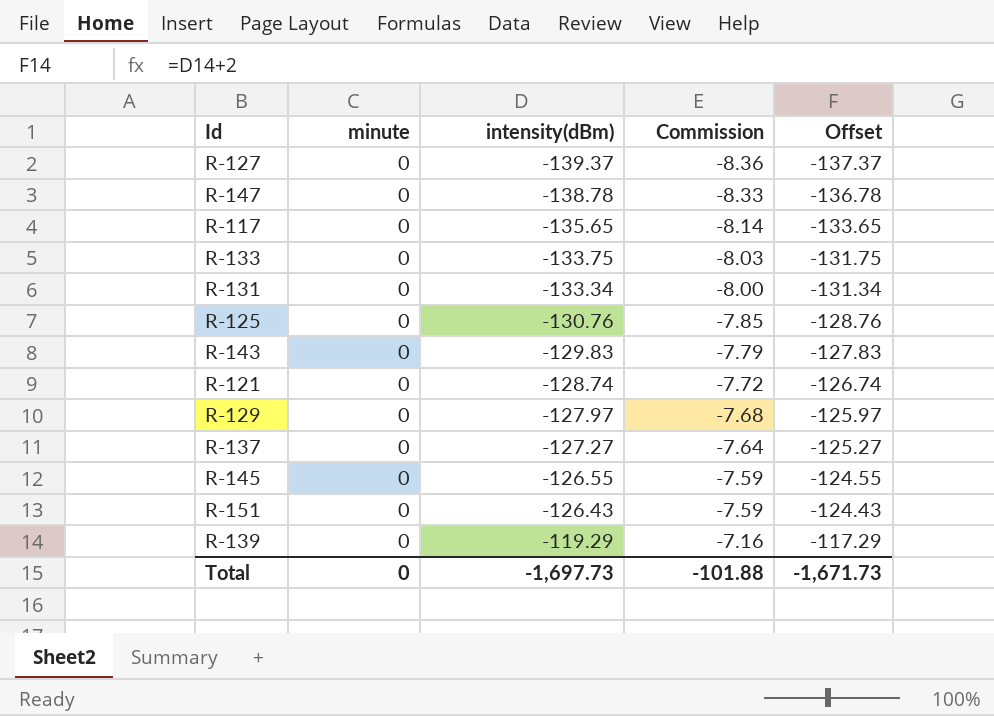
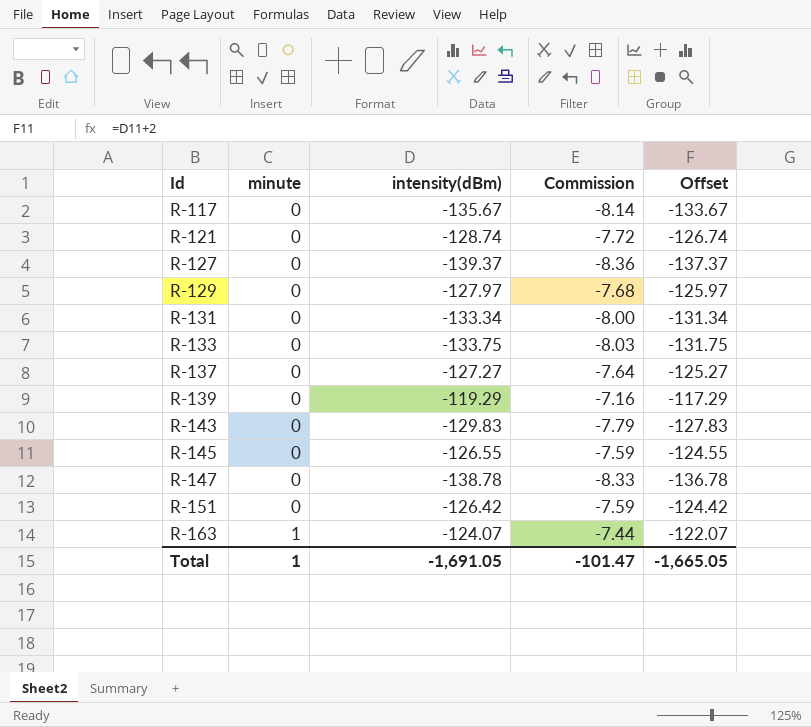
row order: intensity(dBm) ascending -> Id ascending
row R-125: 0 | -130.76 | -7.85 | -128.76 -> none
R-117 | intensity(dBm): -135.65 -> -135.67
R-117 | Offset: -133.65 -> -133.67
R-151 | intensity(dBm): -126.43 -> -126.42
R-151 | Offset: -124.43 -> -124.42
row R-163: none -> 1 | -124.07 | -7.44 | -122.07
Total | minute: 0 -> 1
Total | intensity(dBm): -1,697.73 -> -1,691.05
Total | Commission: -101.88 -> -101.47
Total | Offset: -1,671.73 -> -1,665.05

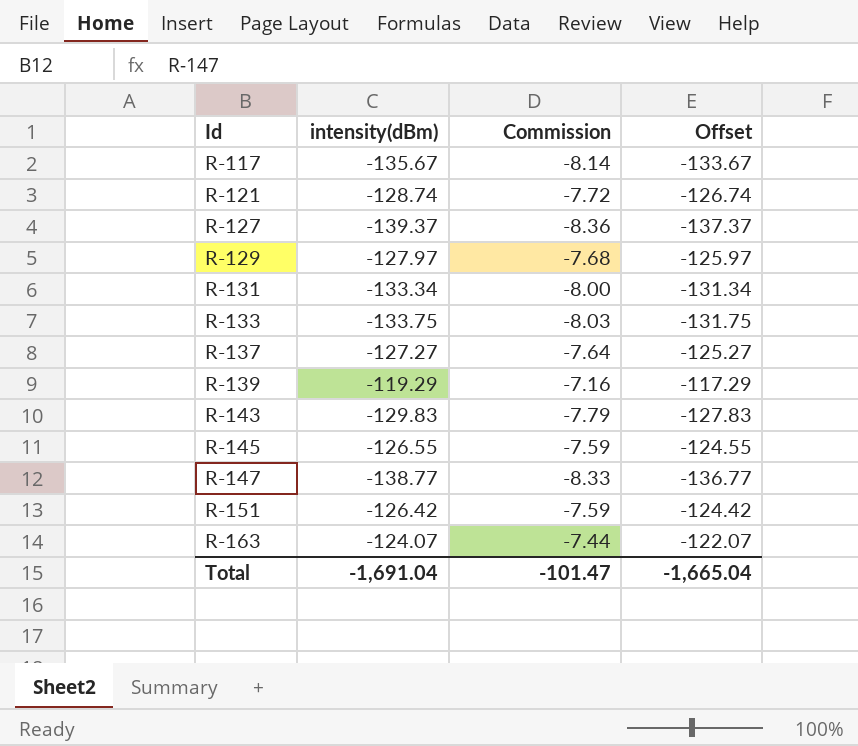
column minute | position: 2 -> none
R-147 | intensity(dBm): -138.78 -> -138.77
R-147 | Offset: -136.78 -> -136.77
Total | intensity(dBm): -1,691.05 -> -1,691.04
Total | Offset: -1,665.05 -> -1,665.04

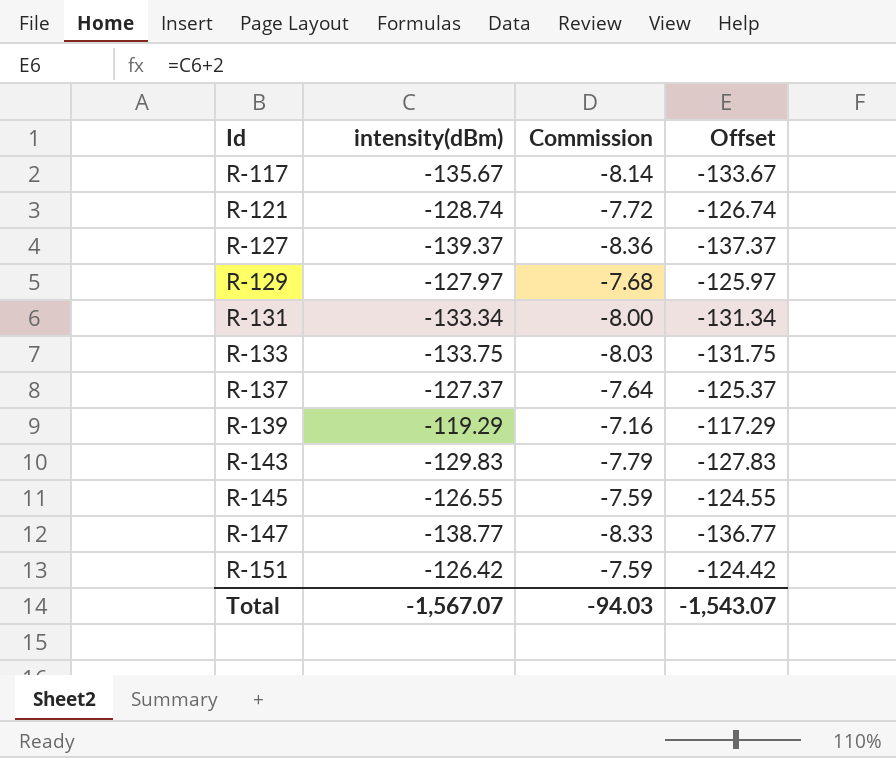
row R-163: -124.07 | -7.44 | -122.07 -> none
R-137 | intensity(dBm): -127.27 -> -127.37
R-137 | Offset: -125.27 -> -125.37
Total | intensity(dBm): -1,691.04 -> -1,567.07
Total | Commission: -101.47 -> -94.03
Total | Offset: -1,665.04 -> -1,543.07

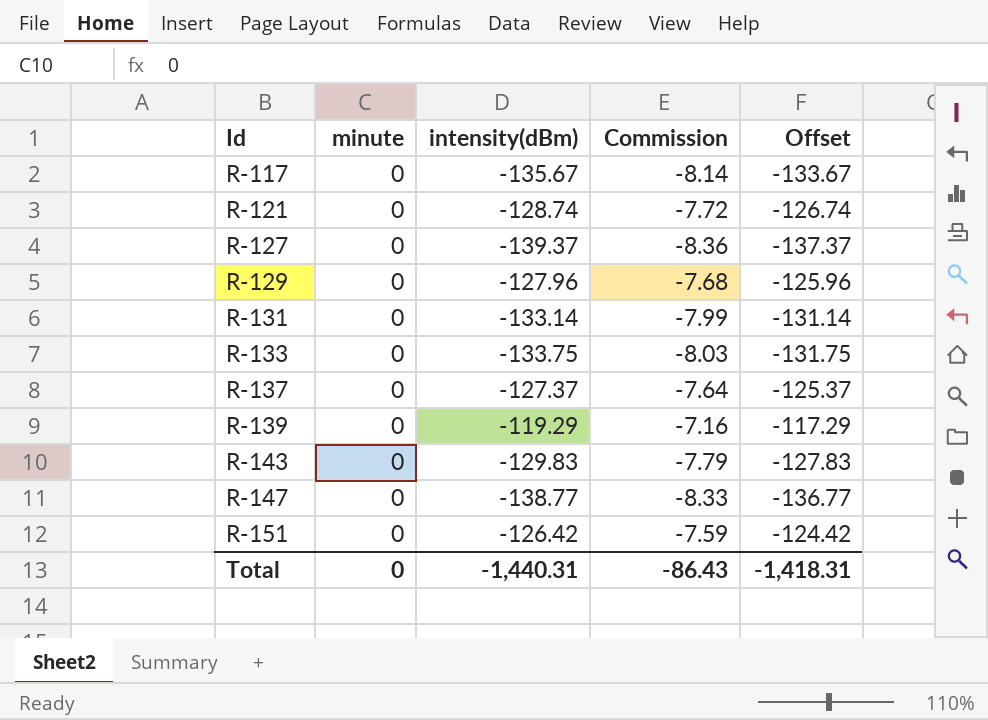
column minute | position: none -> 2
row R-145: -126.55 | -7.59 | -124.55 -> none
R-129 | intensity(dBm): -127.97 -> -127.96
R-129 | Offset: -125.97 -> -125.96
R-131 | intensity(dBm): -133.34 -> -133.14
R-131 | Commission: -8.00 -> -7.99
R-131 | Offset: -131.34 -> -131.14
Total | intensity(dBm): -1,567.07 -> -1,440.31
Total | Commission: -94.03 -> -86.43
Total | Offset: -1,543.07 -> -1,418.31

